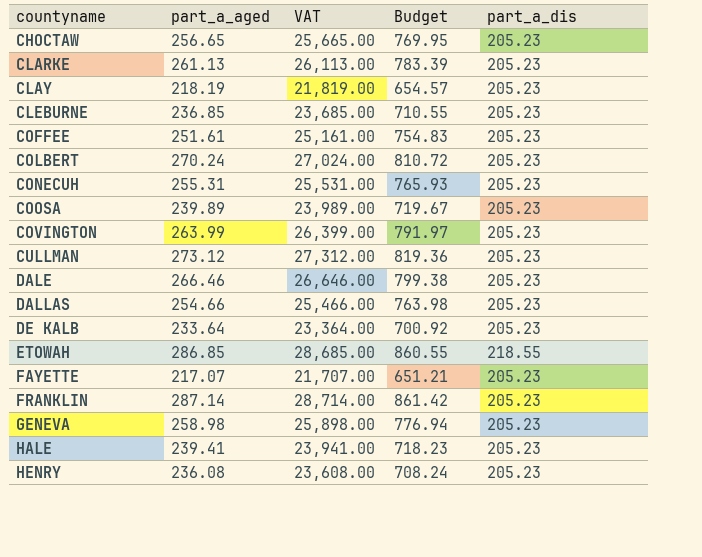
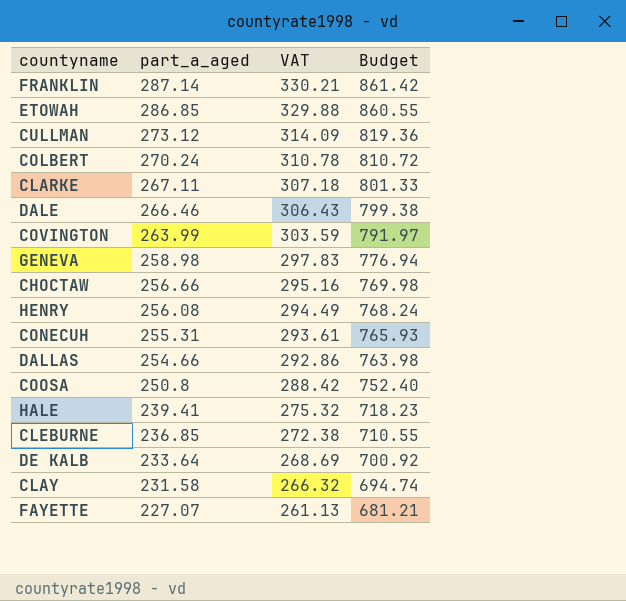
row order: countyname ascending -> part_a_aged descending
column part_a_dis | position: 5 -> none
column VAT | formula: [part_a_aged] * 100 -> [part_a_aged] * 1.15
row COFFEE: 251.61 | 25,161.00 | 754.83 | 205.23 -> none
CLARKE | part_a_aged: 261.13 -> 267.11
CLARKE | Budget: 783.39 -> 801.33
CHOCTAW | part_a_aged: 256.65 -> 256.66
CHOCTAW | Budget: 769.95 -> 769.98
HENRY | part_a_aged: 236.08 -> 256.08
HENRY | Budget: 708.24 -> 768.24
COOSA | part_a_aged: 239.89 -> 250.8
COOSA | Budget: 719.67 -> 752.40
CLAY | part_a_aged: 218.19 -> 231.58
CLAY | Budget: 654.57 -> 694.74
FAYETTE | part_a_aged: 217.07 -> 227.07
FAYETTE | Budget: 651.21 -> 681.21

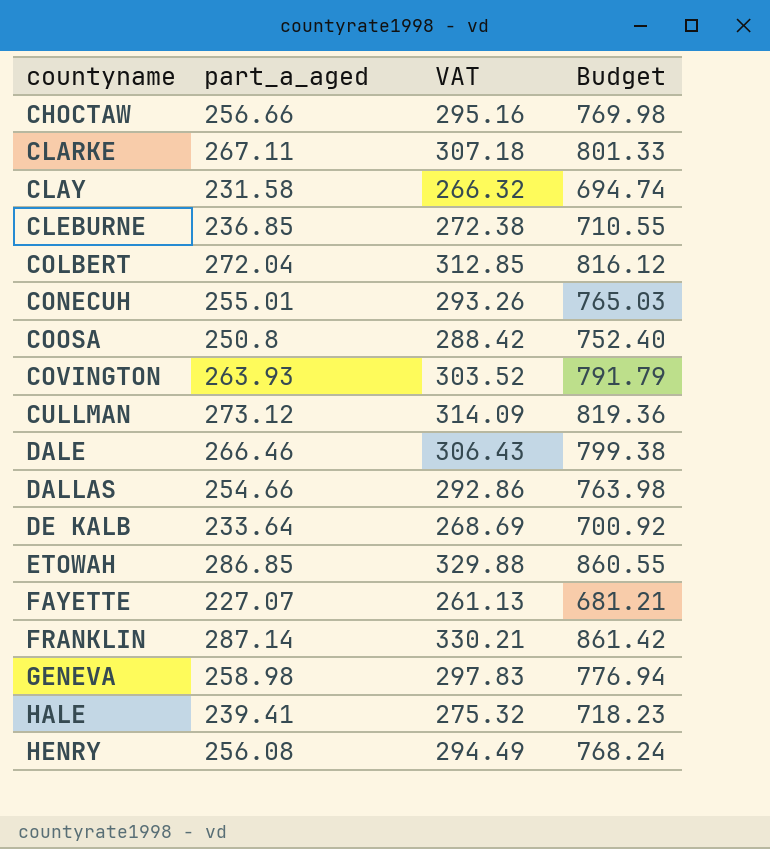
row order: part_a_aged descending -> countyname ascending
COLBERT | part_a_aged: 270.24 -> 272.04
COLBERT | VAT: 310.78 -> 312.85
COLBERT | Budget: 810.72 -> 816.12
CONECUH | part_a_aged: 255.31 -> 255.01
CONECUH | VAT: 293.61 -> 293.26
CONECUH | Budget: 765.93 -> 765.03
COVINGTON | part_a_aged: 263.99 -> 263.93
COVINGTON | VAT: 303.59 -> 303.52
COVINGTON | Budget: 791.97 -> 791.79

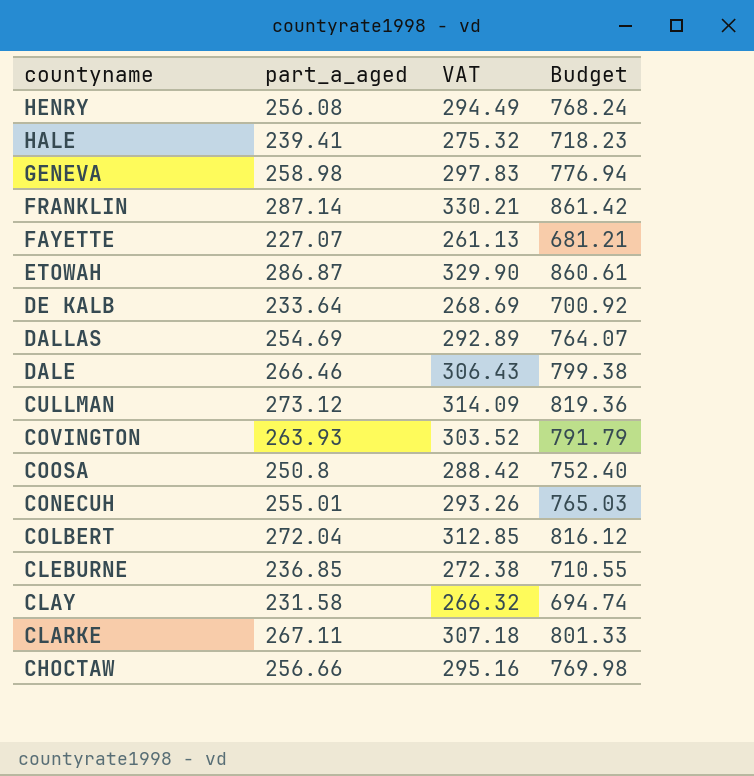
row order: countyname ascending -> countyname descending
ETOWAH | part_a_aged: 286.85 -> 286.87
ETOWAH | VAT: 329.88 -> 329.90
ETOWAH | Budget: 860.55 -> 860.61
DALLAS | part_a_aged: 254.66 -> 254.69
DALLAS | VAT: 292.86 -> 292.89
DALLAS | Budget: 763.98 -> 764.07

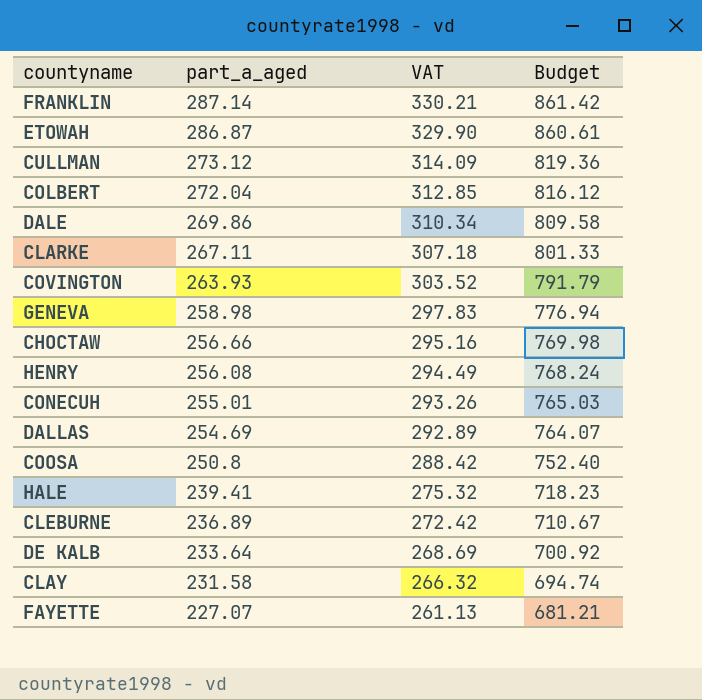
row order: countyname descending -> part_a_aged descending
DALE | part_a_aged: 266.46 -> 269.86
DALE | VAT: 306.43 -> 310.34
DALE | Budget: 799.38 -> 809.58
CLEBURNE | part_a_aged: 236.85 -> 236.89
CLEBURNE | VAT: 272.38 -> 272.42
CLEBURNE | Budget: 710.55 -> 710.67

